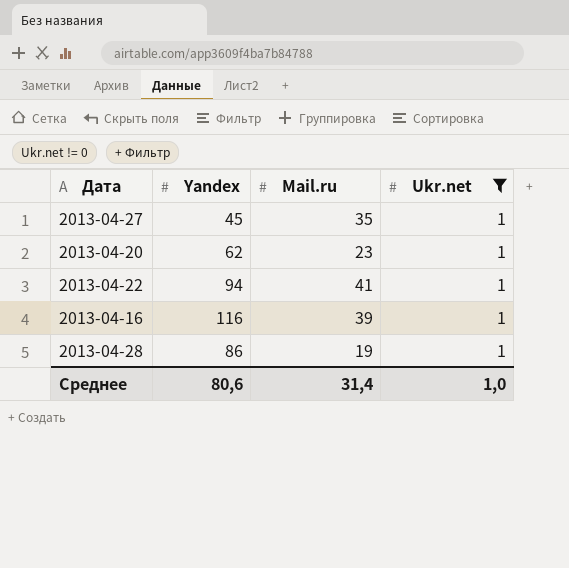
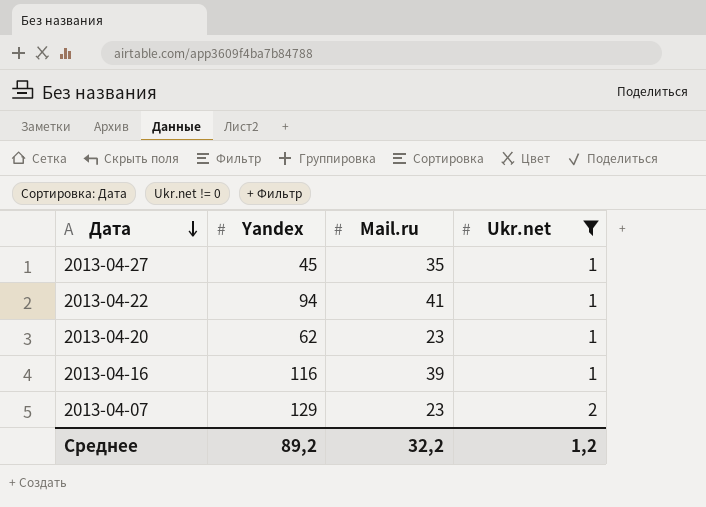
row order: none -> Дата descending
row 2013-04-28: 86 | 19 | 1 -> none
row 2013-04-07: none -> 129 | 23 | 2
Среднее | Yandex: 80,6 -> 89,2
Среднее | Mail.ru: 31,4 -> 32,2
Среднее | Ukr.net: 1,0 -> 1,2

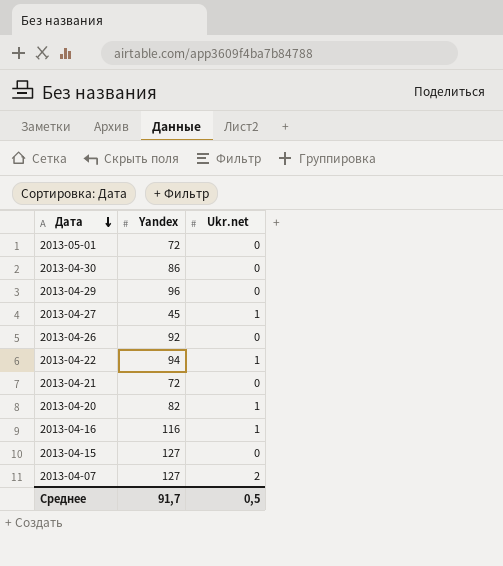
filter: Ukr.net != 0 -> none
column Mail.ru | position: 3 -> none
2013-04-20 | Yandex: 62 -> 82
2013-04-07 | Yandex: 129 -> 127
Среднее | Yandex: 89,2 -> 91,7
Среднее | Ukr.net: 1,2 -> 0,5

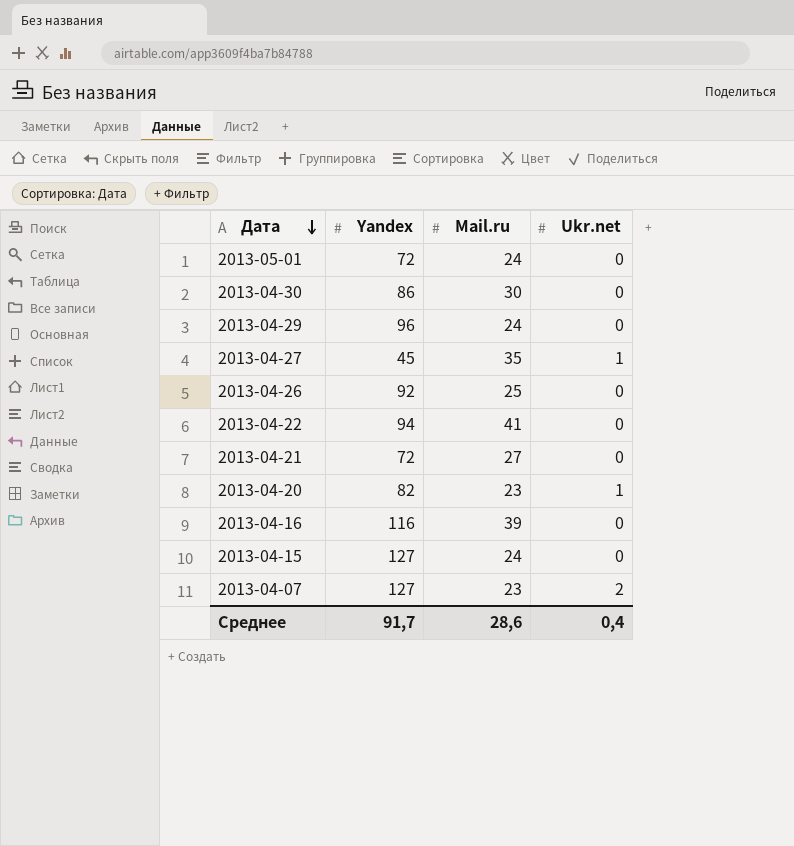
column Mail.ru | position: none -> 3
2013-04-22 | Ukr.net: 1 -> 0
2013-04-16 | Ukr.net: 1 -> 0
Среднее | Ukr.net: 0,5 -> 0,4

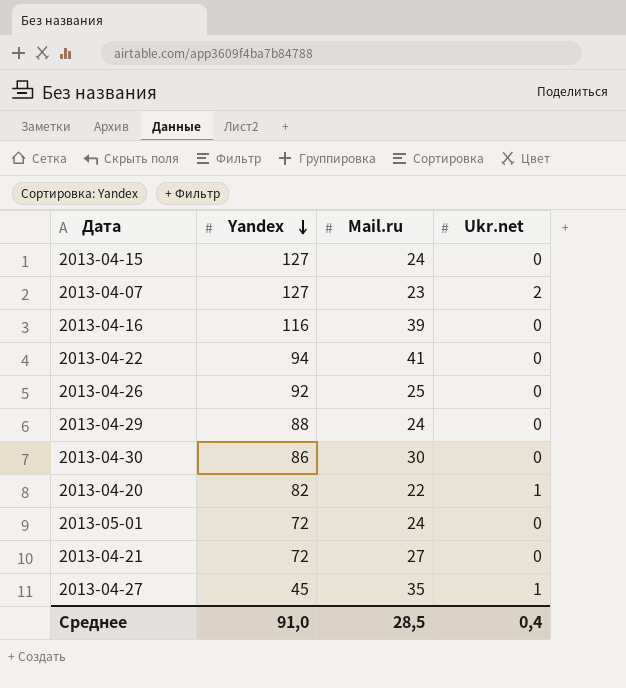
row order: Дата descending -> Yandex descending
2013-04-29 | Yandex: 96 -> 88
2013-04-20 | Mail.ru: 23 -> 22
Среднее | Yandex: 91,7 -> 91,0
Среднее | Mail.ru: 28,6 -> 28,5

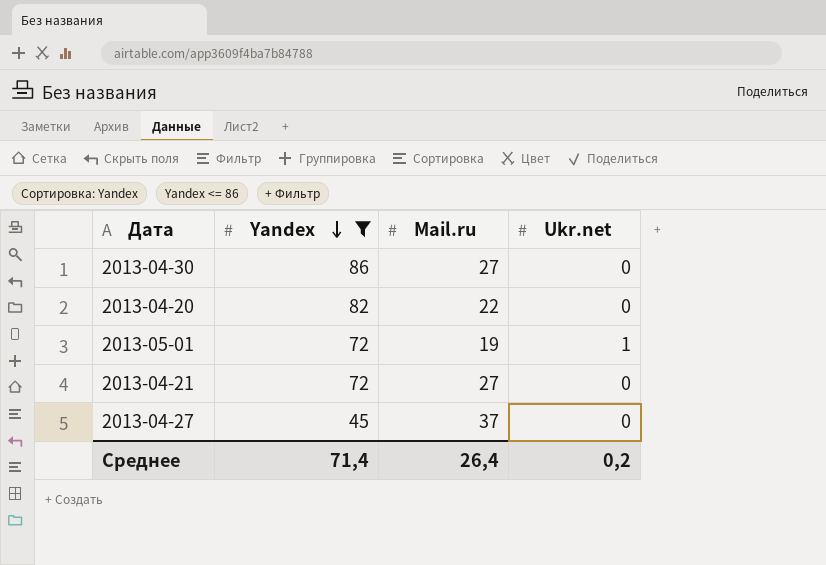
filter: none -> Yandex <= 86
2013-04-30 | Mail.ru: 30 -> 27
2013-04-20 | Ukr.net: 1 -> 0
2013-05-01 | Mail.ru: 24 -> 19
2013-05-01 | Ukr.net: 0 -> 1
2013-04-27 | Mail.ru: 35 -> 37
2013-04-27 | Ukr.net: 1 -> 0
Среднее | Yandex: 91,0 -> 71,4
Среднее | Mail.ru: 28,5 -> 26,4
Среднее | Ukr.net: 0,4 -> 0,2

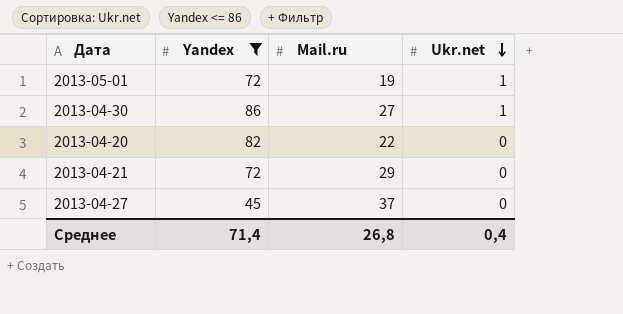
row order: Yandex descending -> Ukr.net descending
2013-04-30 | Ukr.net: 0 -> 1
2013-04-21 | Mail.ru: 27 -> 29
Среднее | Mail.ru: 26,4 -> 26,8
Среднее | Ukr.net: 0,2 -> 0,4

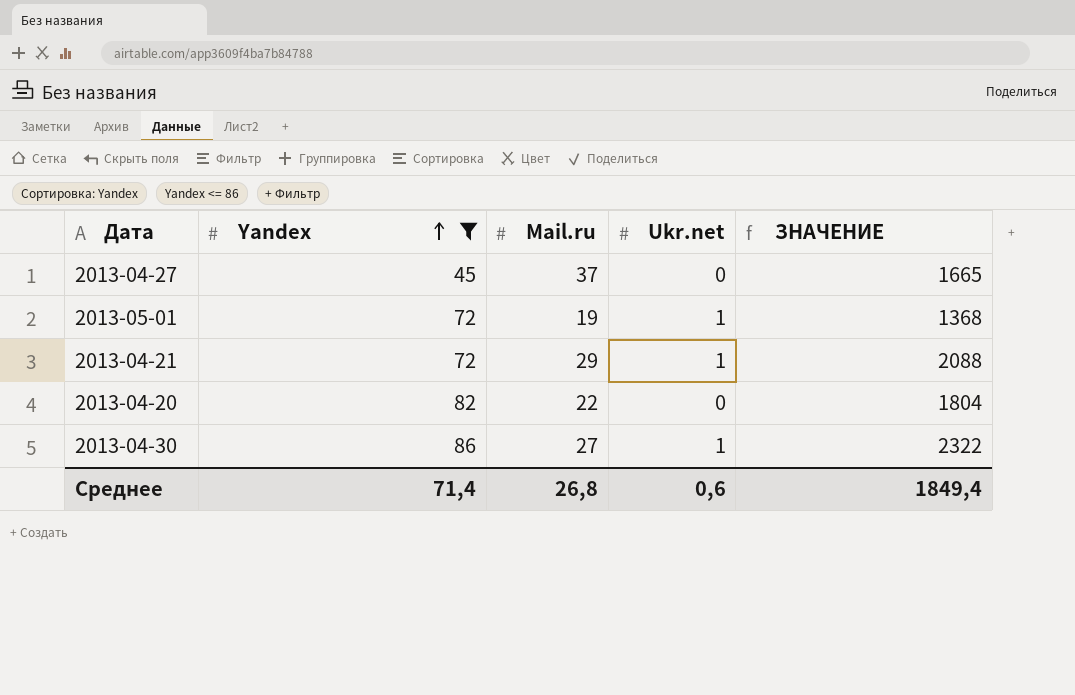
row order: Ukr.net descending -> Yandex ascending
column ЗНАЧЕНИЕ | formula: none -> [Yandex] * [Mail.ru]
2013-04-21 | Ukr.net: 0 -> 1
Среднее | Ukr.net: 0,4 -> 0,6

